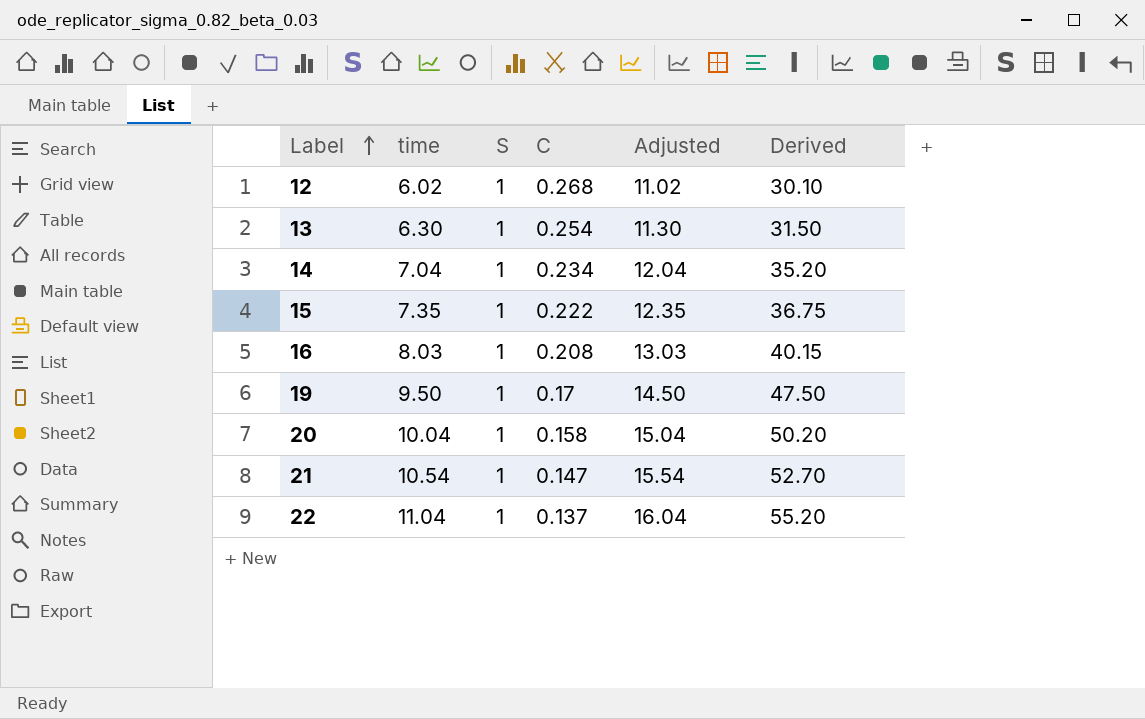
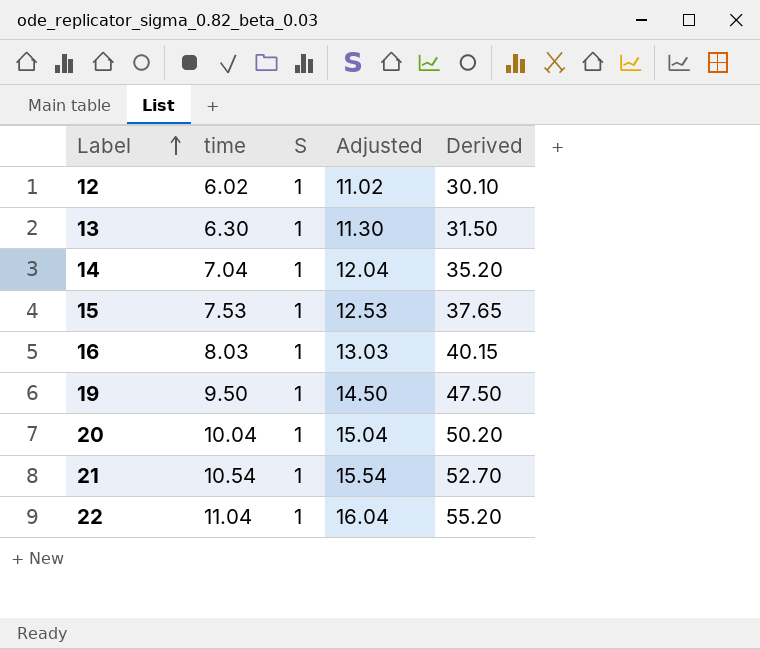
column C | position: 4 -> none
15 | time: 7.35 -> 7.53
15 | Adjusted: 12.35 -> 12.53
15 | Derived: 36.75 -> 37.65

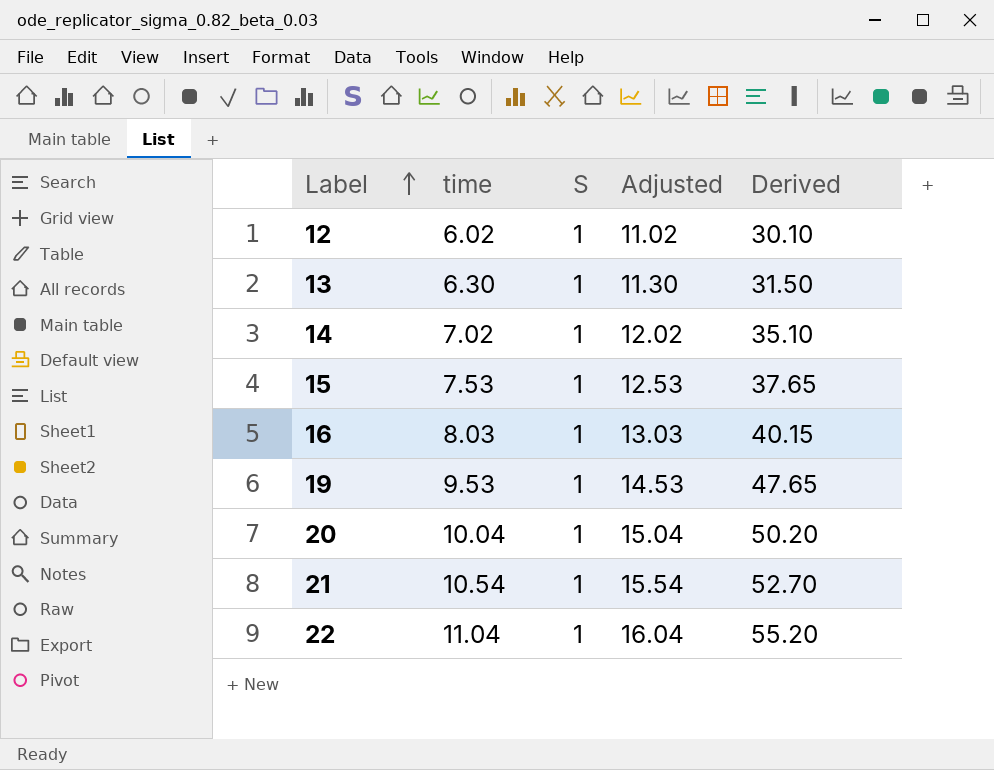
14 | time: 7.04 -> 7.02
14 | Adjusted: 12.04 -> 12.02
14 | Derived: 35.20 -> 35.10
19 | time: 9.50 -> 9.53
19 | Adjusted: 14.50 -> 14.53
19 | Derived: 47.50 -> 47.65

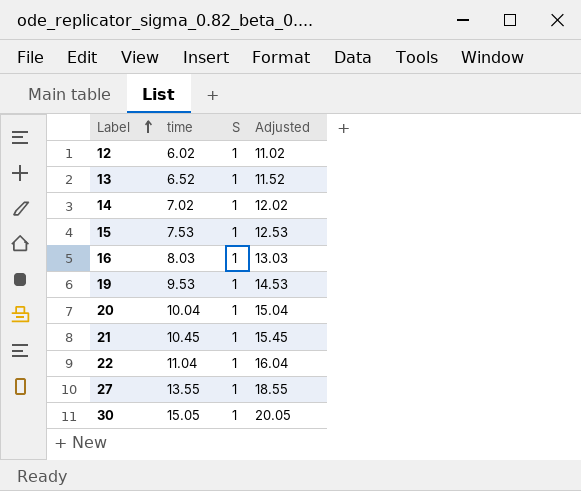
column Derived | formula: [time] * 5 -> none
13 | time: 6.30 -> 6.52
13 | Adjusted: 11.30 -> 11.52
21 | time: 10.54 -> 10.45
21 | Adjusted: 15.54 -> 15.45
row 27: none -> 13.55 | 1 | 18.55
row 30: none -> 15.05 | 1 | 20.05

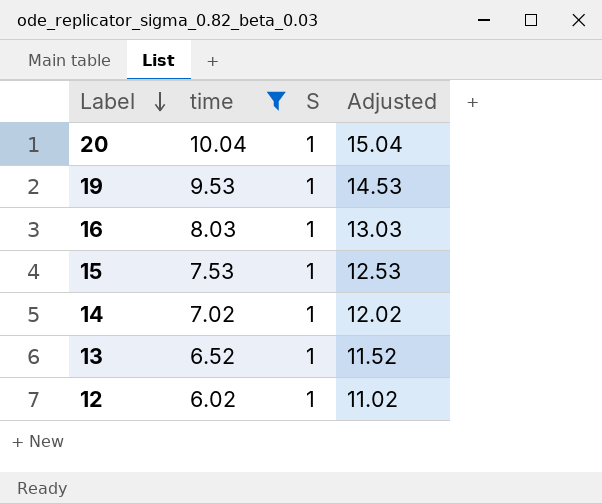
filter: none -> time <= 10.04
row order: Label ascending -> Label descending

